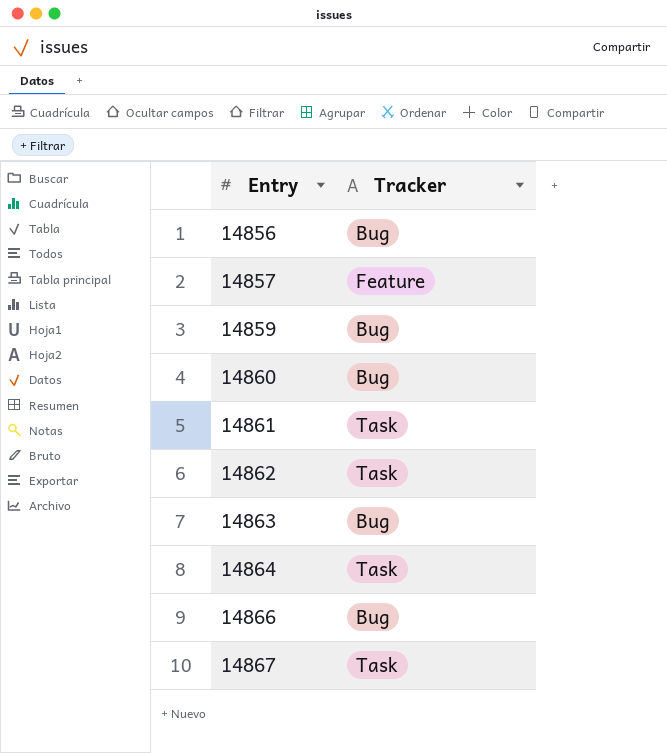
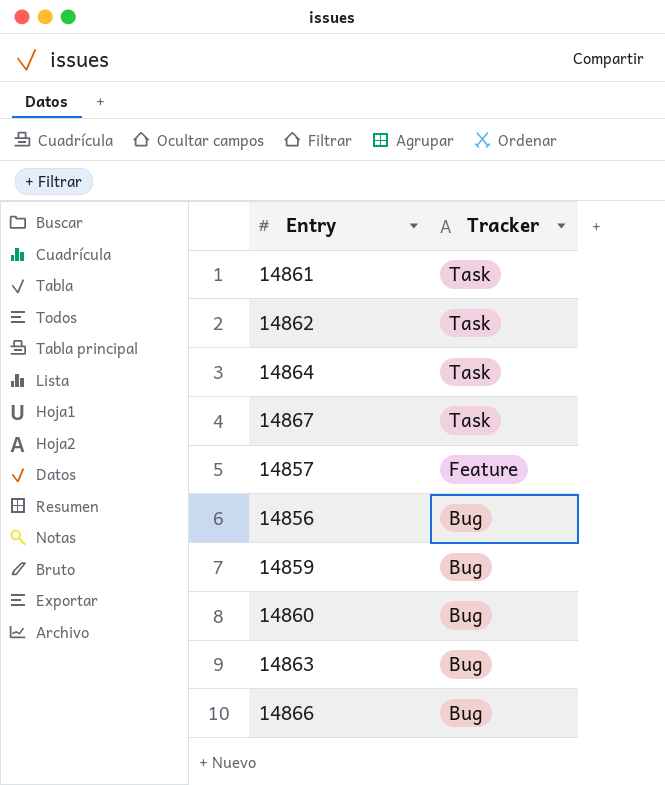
row order: Entry ascending -> Tracker descending

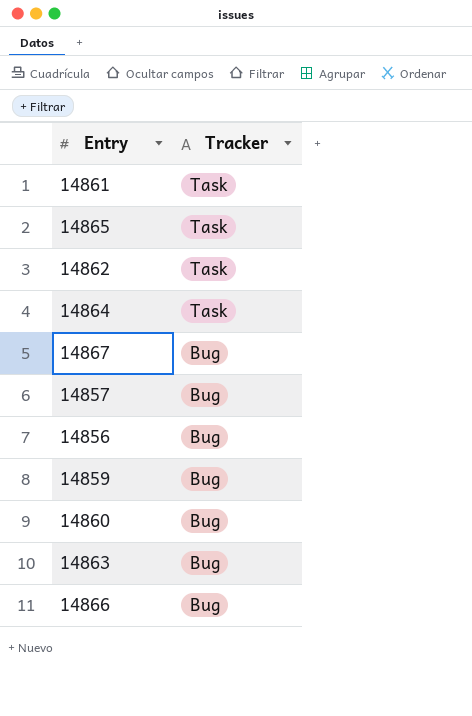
row 14865: none -> Task
14867 | Tracker: Task -> Bug
14857 | Tracker: Feature -> Bug

